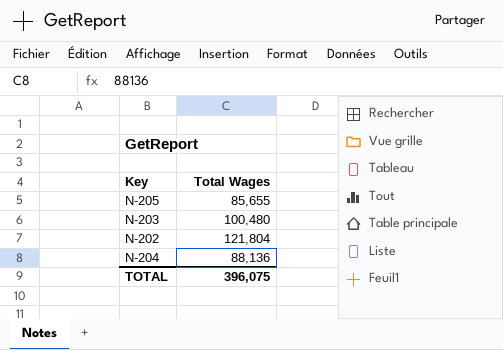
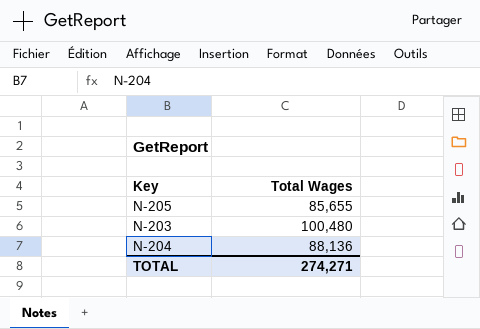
row N-202: 121,804 -> none
TOTAL | Total Wages: 396,075 -> 274,271

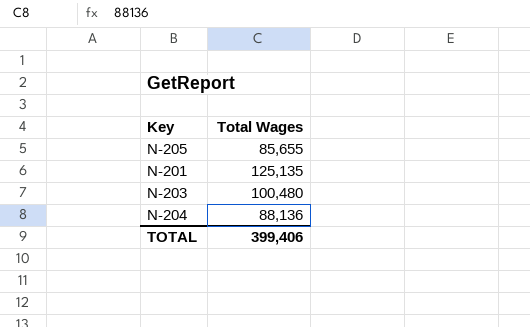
row N-201: none -> 125,135
TOTAL | Total Wages: 274,271 -> 399,406

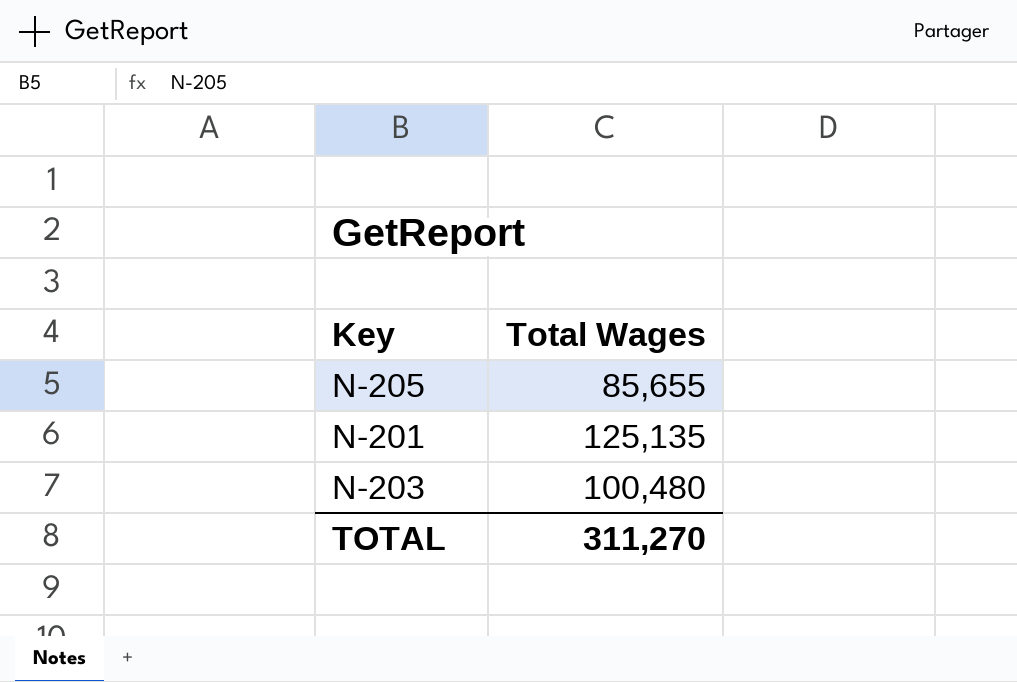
row N-204: 88,136 -> none
TOTAL | Total Wages: 399,406 -> 311,270

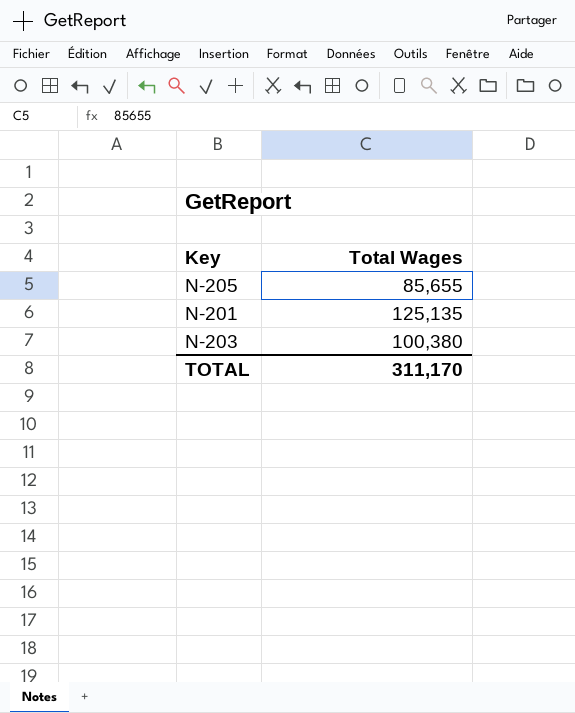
N-203 | Total Wages: 100,480 -> 100,380
TOTAL | Total Wages: 311,270 -> 311,170

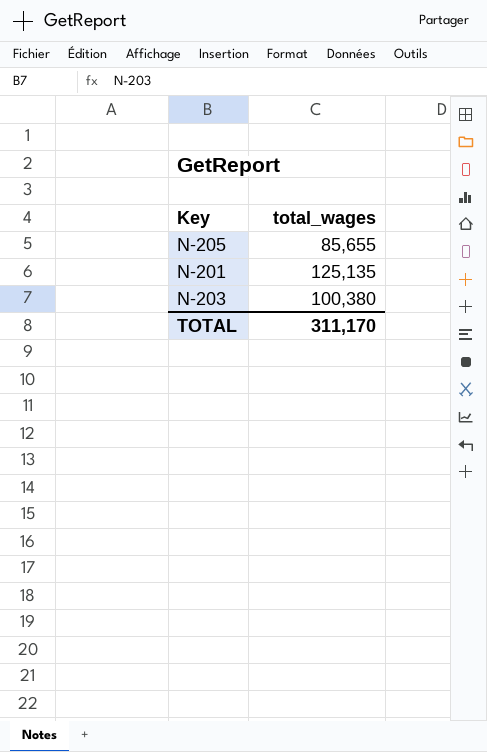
column name: Total Wages -> total_wages

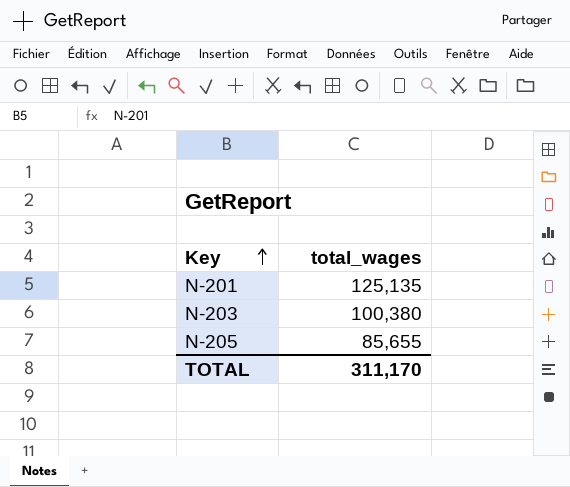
row order: none -> Key ascending

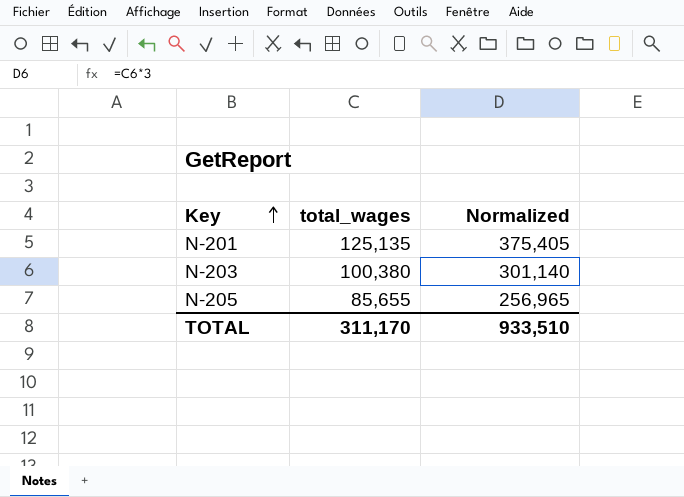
column Normalized | formula: none -> [total_wages] * 3

